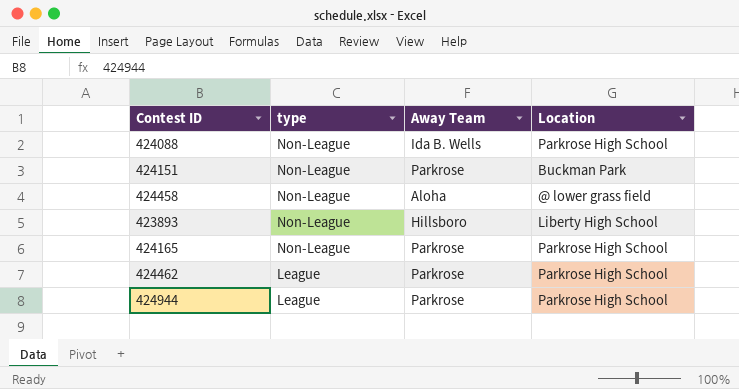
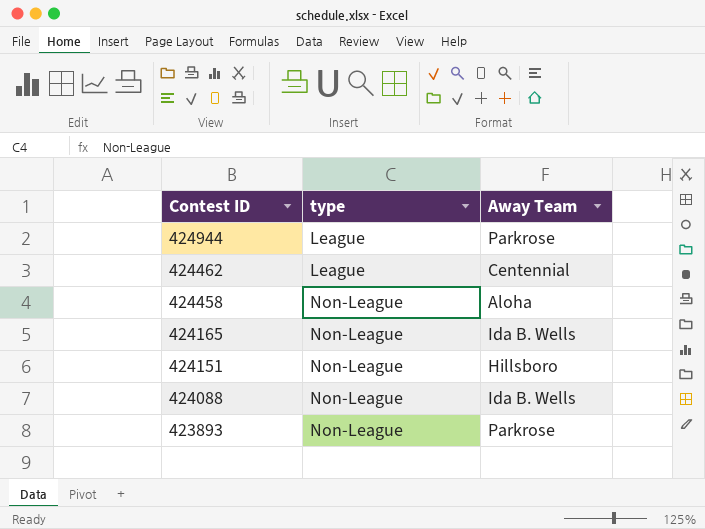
row order: type descending -> Contest ID descending
column Location | position: 4 -> none
424462 | Away Team: Parkrose -> Centennial
424165 | Away Team: Parkrose -> Ida B. Wells
424151 | Away Team: Parkrose -> Hillsboro
423893 | Away Team: Hillsboro -> Parkrose

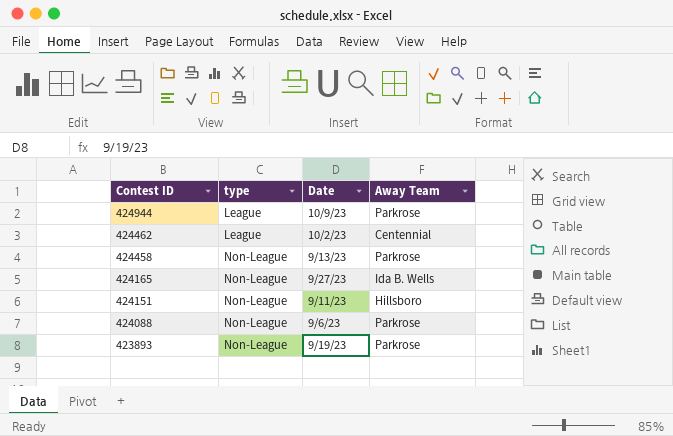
column Date | position: none -> 3
424458 | Away Team: Aloha -> Parkrose
424088 | Away Team: Ida B. Wells -> Parkrose

